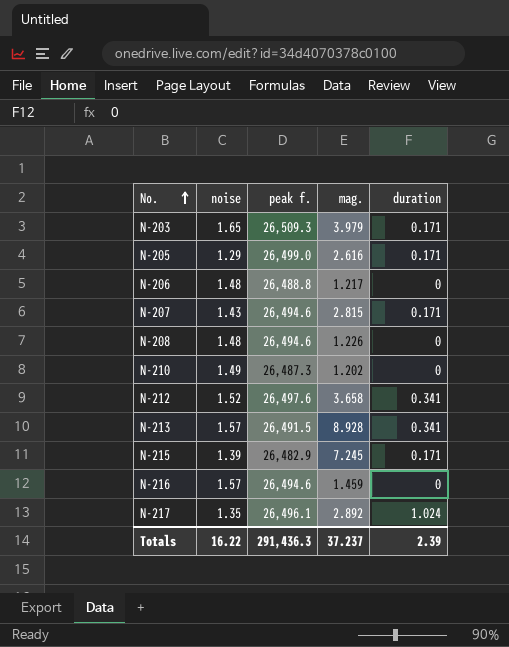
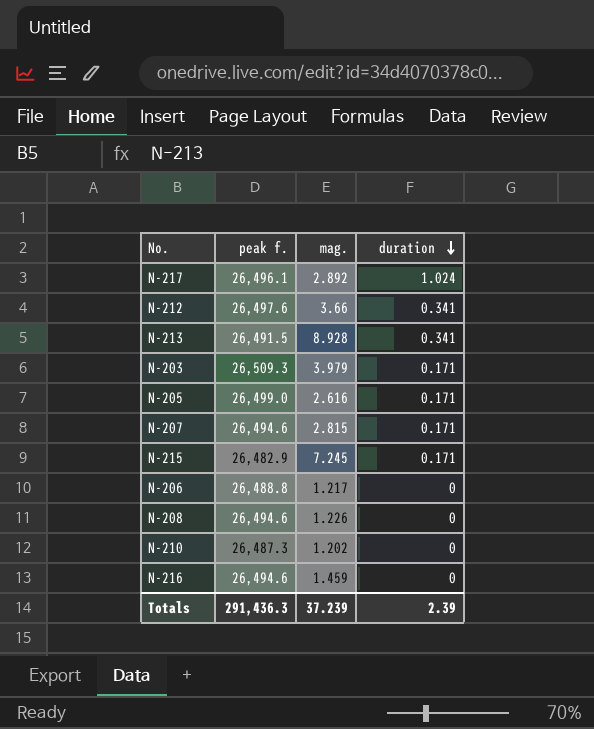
row order: No. ascending -> duration descending
column noise | position: 2 -> none
N-212 | mag.: 3.658 -> 3.66
Totals | mag.: 37.237 -> 37.239

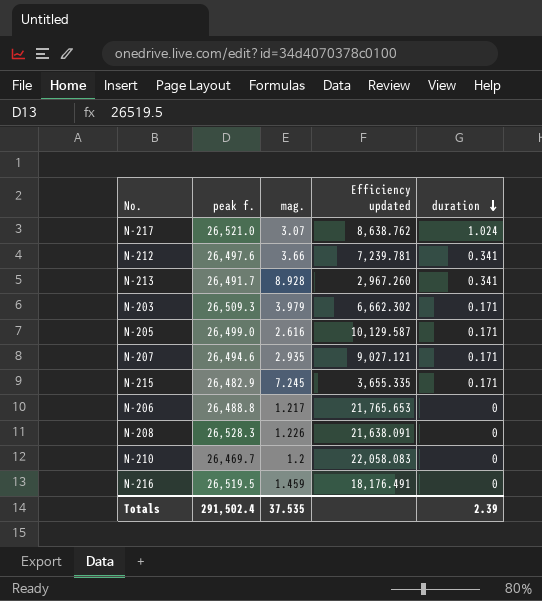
column Efficiency updated | formula: none -> [peak f.] / [mag.]
N-217 | peak f.: 26,496.1 -> 26,521.0
N-217 | mag.: 2.892 -> 3.07
N-213 | peak f.: 26,491.5 -> 26,491.7
N-207 | mag.: 2.815 -> 2.935
N-208 | peak f.: 26,494.6 -> 26,528.3
N-210 | peak f.: 26,487.3 -> 26,469.7
N-210 | mag.: 1.202 -> 1.2
N-216 | peak f.: 26,494.6 -> 26,519.5
Totals | peak f.: 291,436.3 -> 291,502.4
Totals | mag.: 37.239 -> 37.535

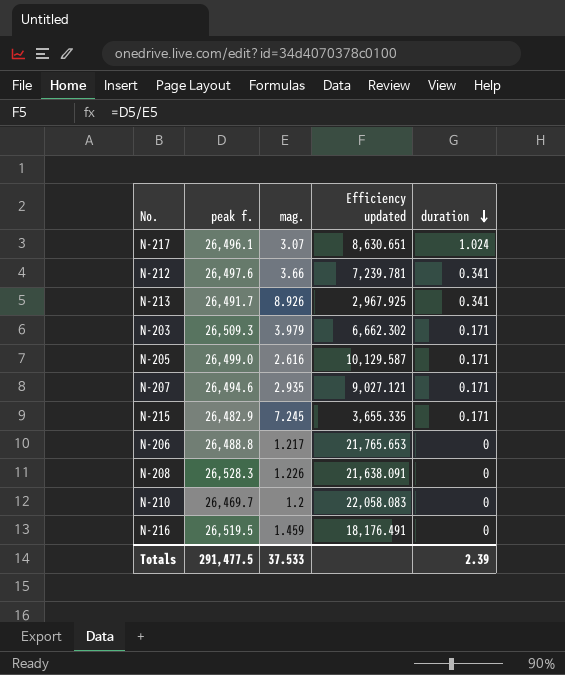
N-217 | peak f.: 26,521.0 -> 26,496.1
N-217 | Efficiency updated: 8,638.762 -> 8,630.651
N-213 | mag.: 8.928 -> 8.926
N-213 | Efficiency updated: 2,967.260 -> 2,967.925
Totals | peak f.: 291,502.4 -> 291,477.5
Totals | mag.: 37.535 -> 37.533

